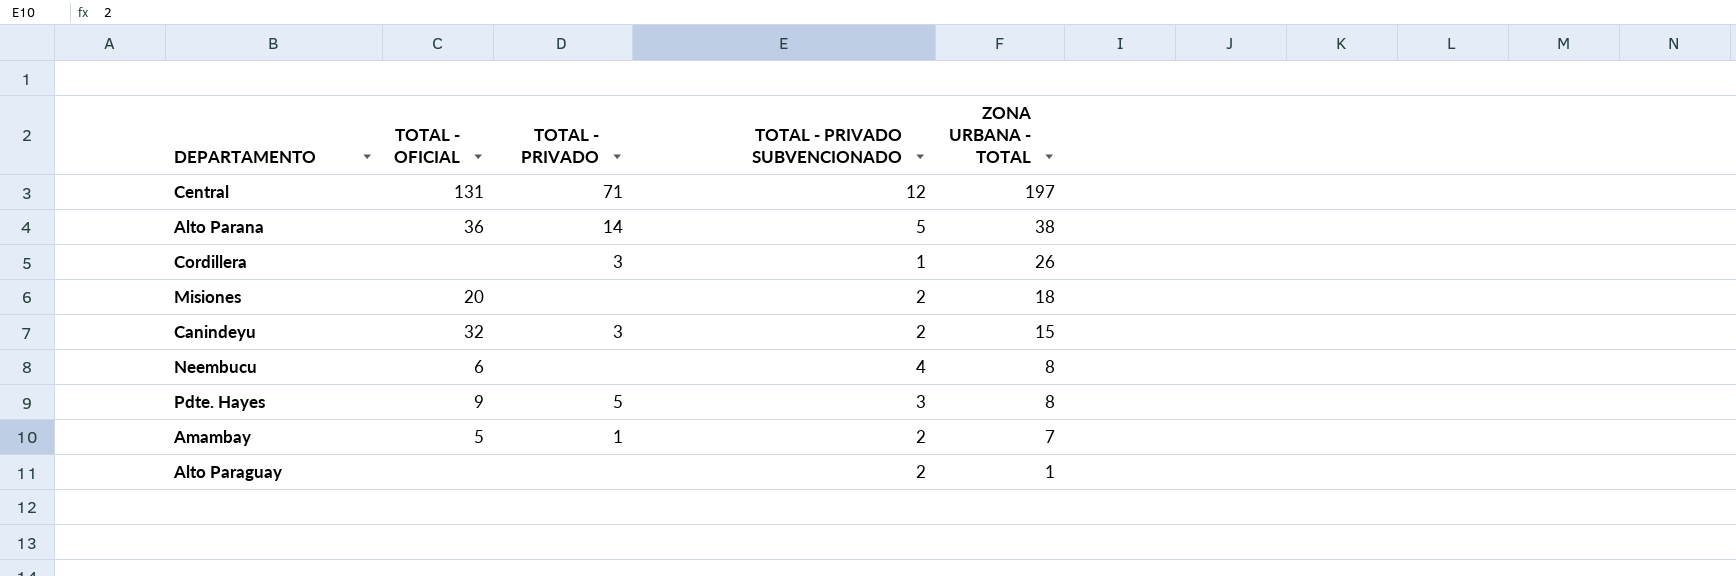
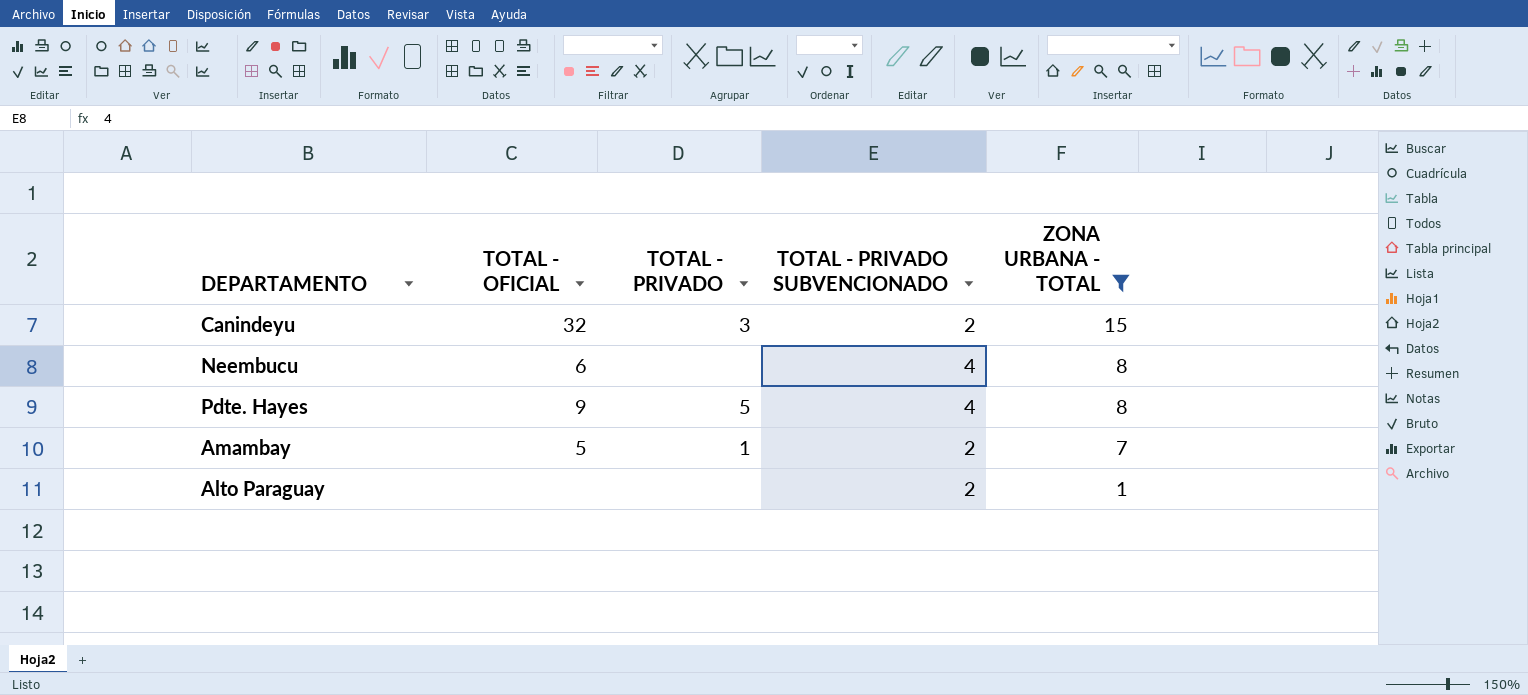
filter: none -> ZONA URBANA - TOTAL <= 15
Pdte. Hayes | TOTAL - PRIVADO SUBVENCIONADO: 3 -> 4

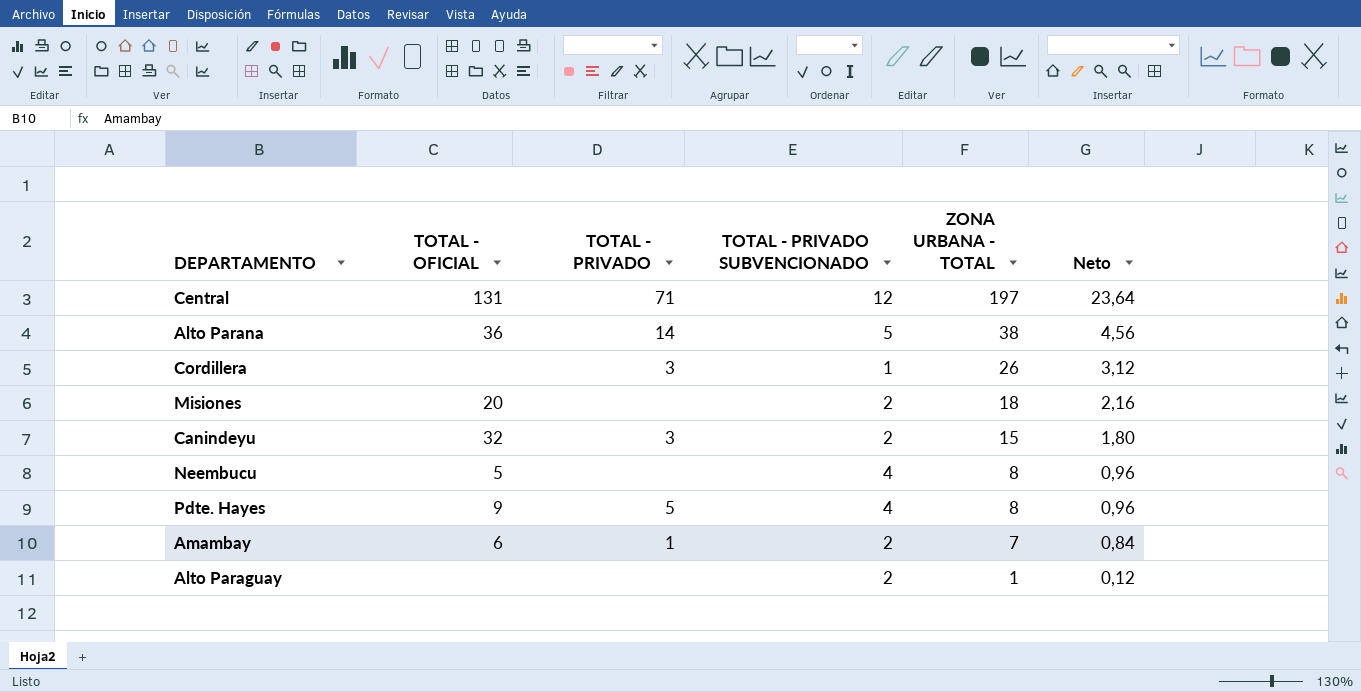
filter: ZONA URBANA - TOTAL <= 15 -> none
column Neto | formula: none -> [ZONA URBANA - TOTAL] * 0,12
Neembucu | TOTAL - OFICIAL: 6 -> 5
Amambay | TOTAL - OFICIAL: 5 -> 6

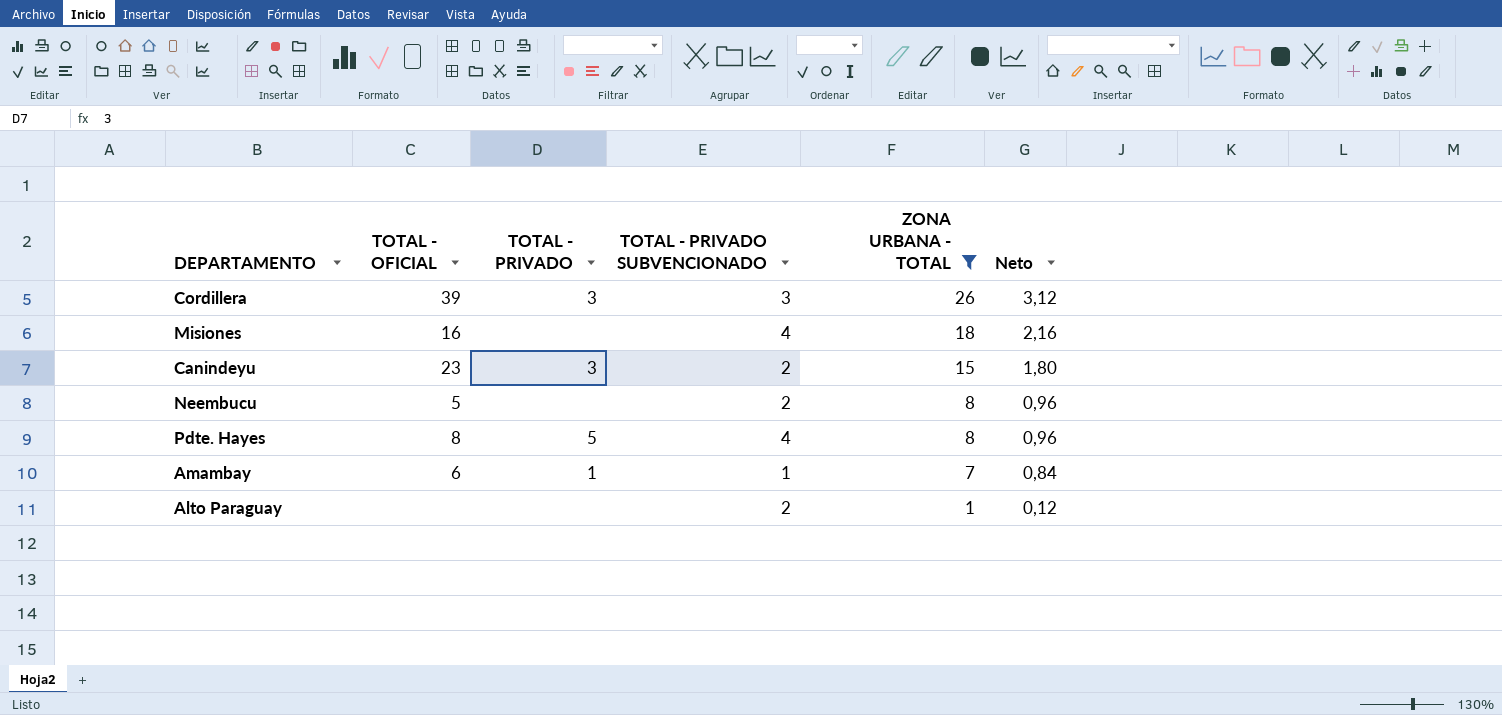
filter: none -> ZONA URBANA - TOTAL <= 26
Cordillera | TOTAL - OFICIAL: none -> 39
Cordillera | TOTAL - PRIVADO SUBVENCIONADO: 1 -> 3
Misiones | TOTAL - OFICIAL: 20 -> 16
Misiones | TOTAL - PRIVADO SUBVENCIONADO: 2 -> 4
Canindeyu | TOTAL - OFICIAL: 32 -> 23
Neembucu | TOTAL - PRIVADO SUBVENCIONADO: 4 -> 2
Pdte. Hayes | TOTAL - OFICIAL: 9 -> 8
Amambay | TOTAL - PRIVADO SUBVENCIONADO: 2 -> 1

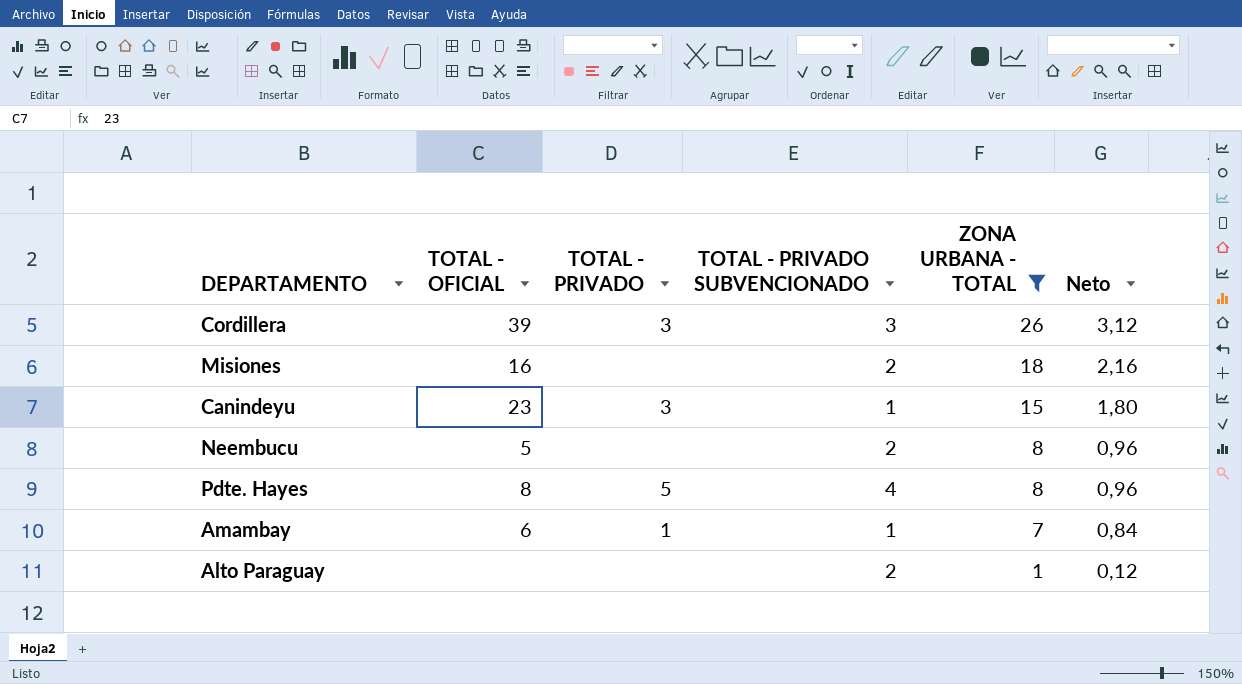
Misiones | TOTAL - PRIVADO SUBVENCIONADO: 4 -> 2
Canindeyu | TOTAL - PRIVADO SUBVENCIONADO: 2 -> 1

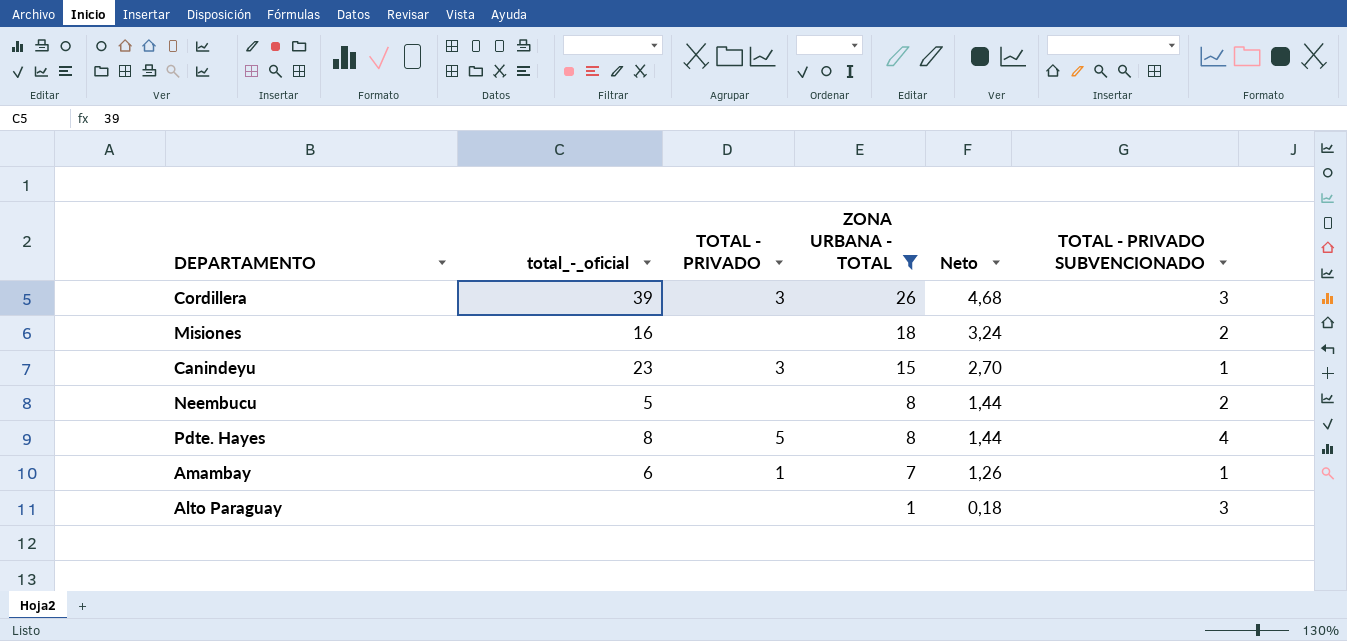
column name: TOTAL - OFICIAL -> total_-_oficial
column Neto | formula: [ZONA URBANA - TOTAL] * 0,12 -> [ZONA URBANA - TOTAL] * 0,18
column TOTAL - PRIVADO SUBVENCIONADO | position: 4 -> 6
Alto Paraguay | TOTAL - PRIVADO SUBVENCIONADO: 2 -> 3

